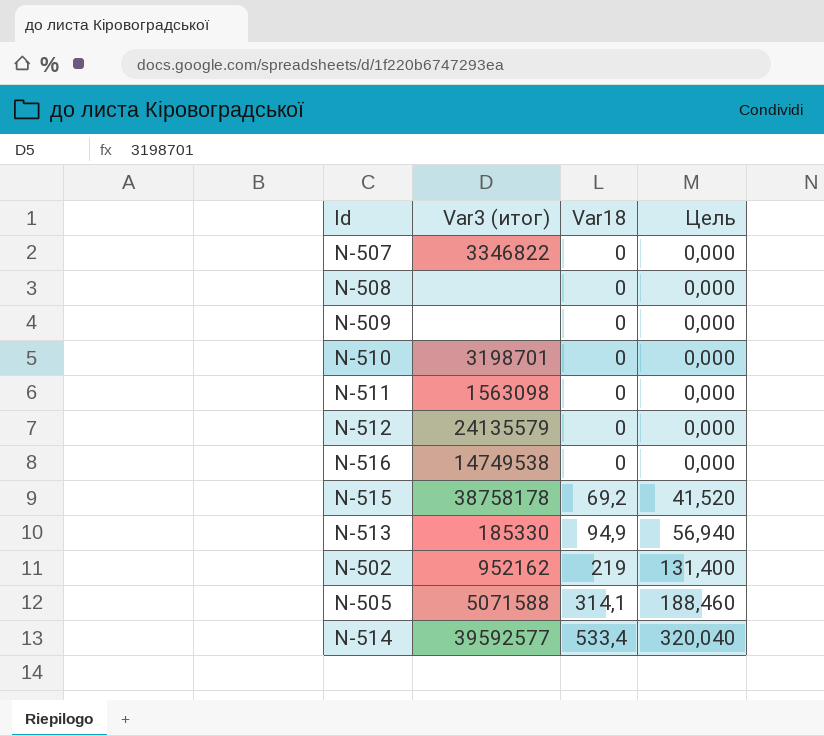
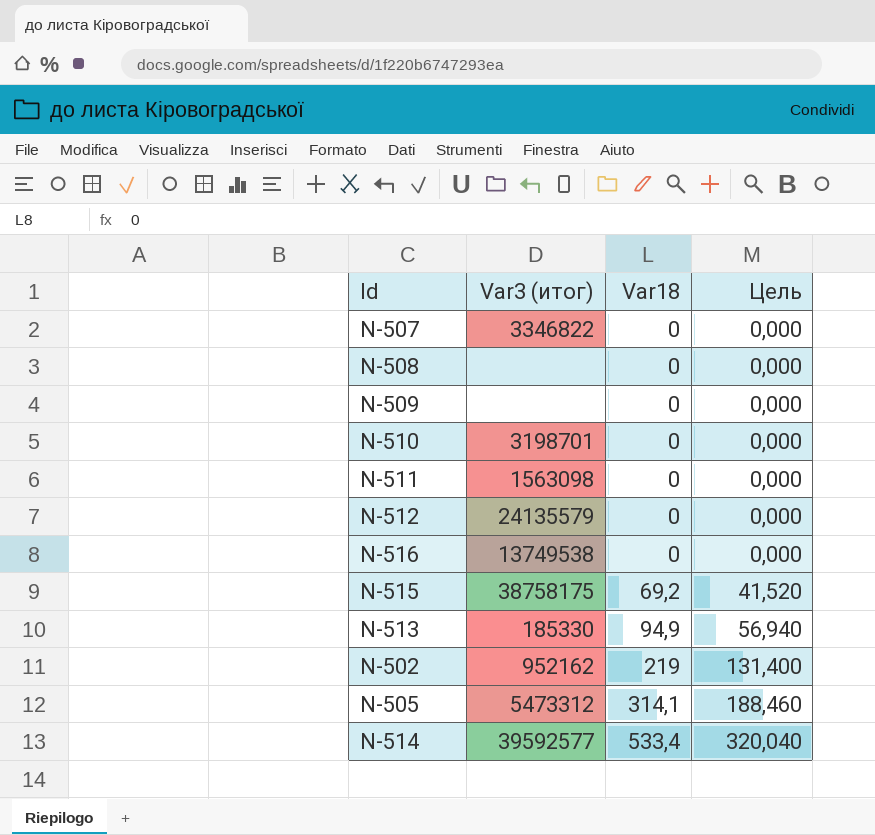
N-516 | Var3 (итог): 14749538 -> 13749538
N-515 | Var3 (итог): 38758178 -> 38758175
N-505 | Var3 (итог): 5071588 -> 5473312

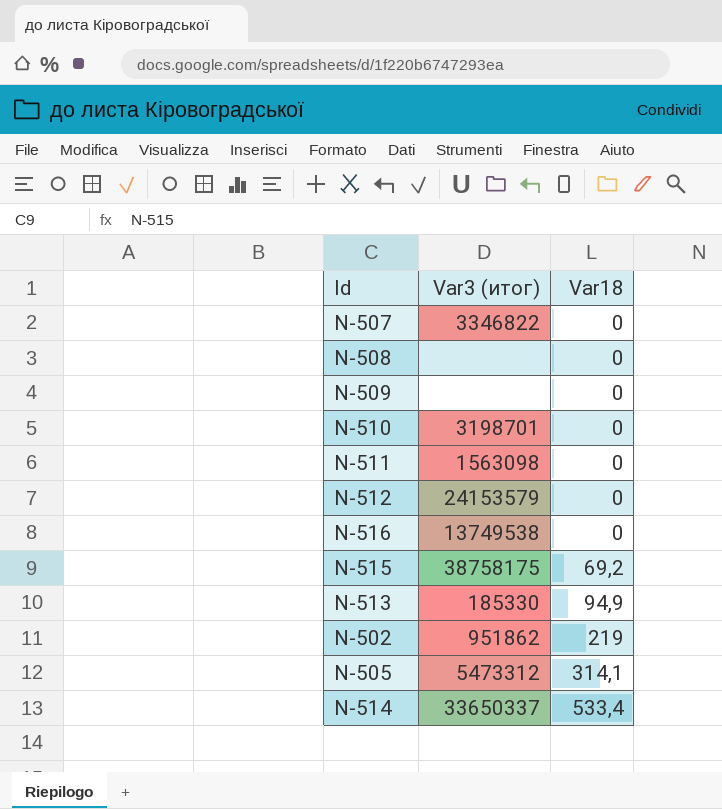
column Цель | formula: [Var18] * 0,6 -> none
N-512 | Var3 (итог): 24135579 -> 24153579
N-502 | Var3 (итог): 952162 -> 951862
N-514 | Var3 (итог): 39592577 -> 33650337

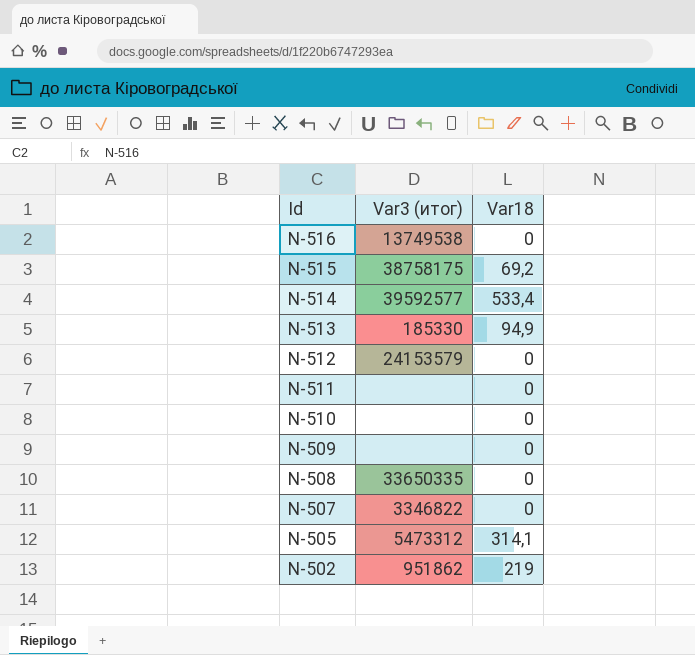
row order: Var18 ascending -> Id descending
N-514 | Var3 (итог): 33650337 -> 39592577
N-511 | Var3 (итог): 1563098 -> none
N-510 | Var3 (итог): 3198701 -> none
N-508 | Var3 (итог): none -> 33650335

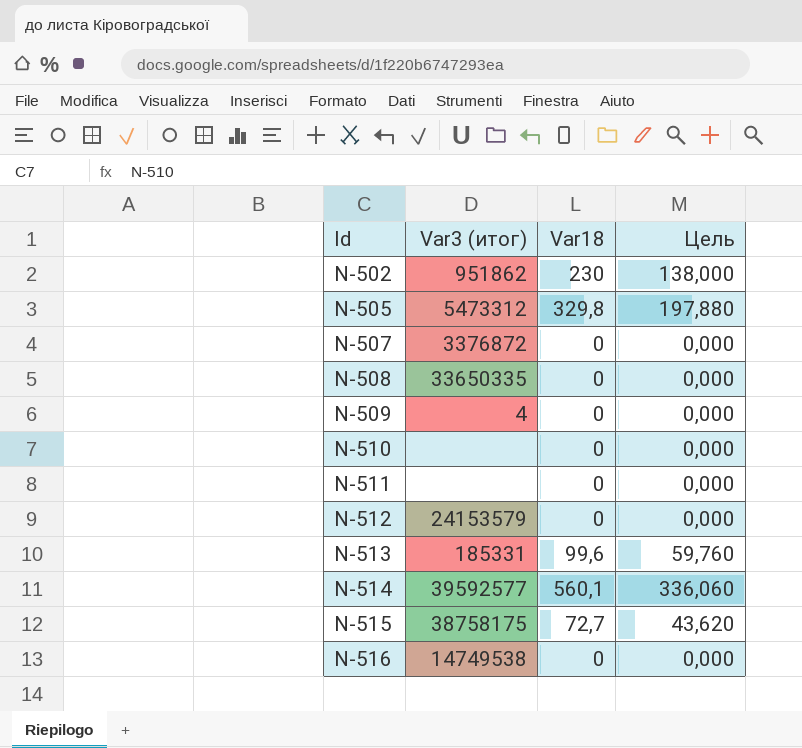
row order: Id descending -> Id ascending
column Цель | formula: none -> [Var18] * 0,6
N-502 | Var18: 219 -> 230
N-505 | Var18: 314,1 -> 329,8
N-507 | Var3 (итог): 3346822 -> 3376872
N-509 | Var3 (итог): none -> 4
N-513 | Var3 (итог): 185330 -> 185331
N-513 | Var18: 94,9 -> 99,6
N-514 | Var18: 533,4 -> 560,1
N-515 | Var18: 69,2 -> 72,7
N-516 | Var3 (итог): 13749538 -> 14749538

